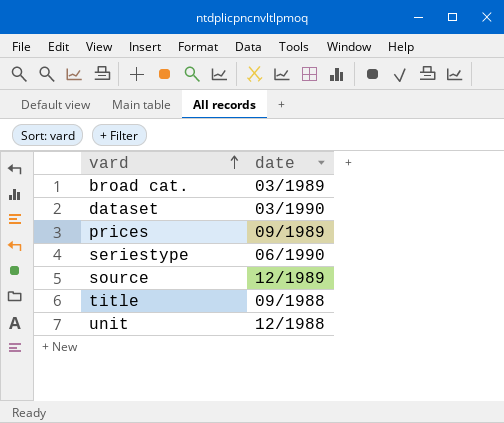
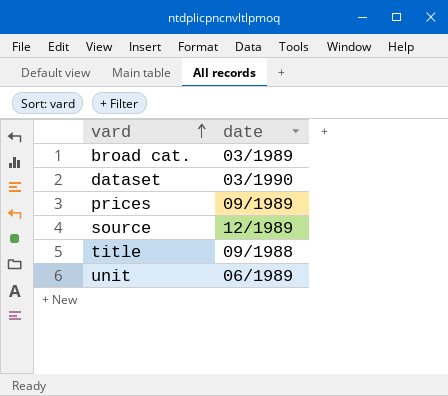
row seriestype: 06/1990 -> none
unit | date: 12/1988 -> 06/1989

